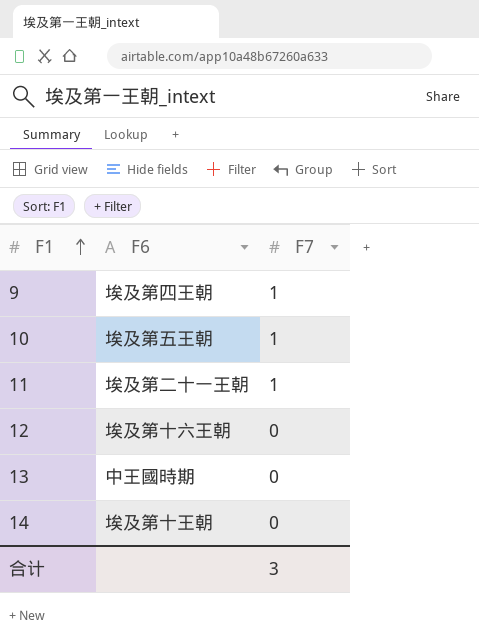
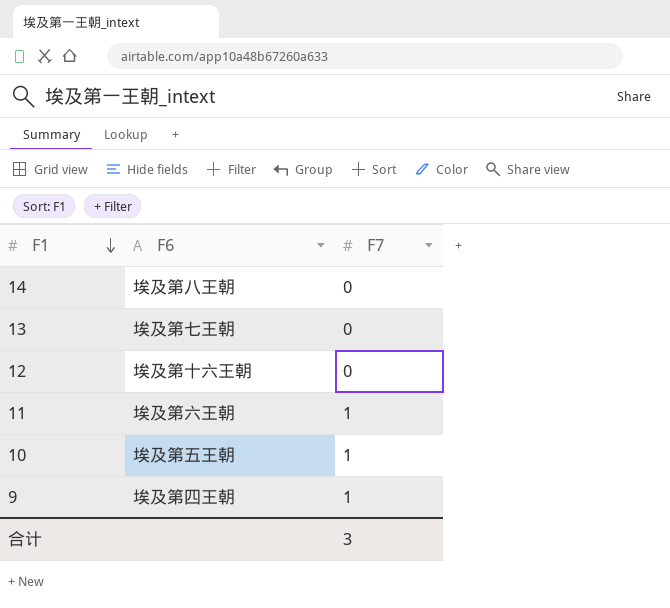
row order: F1 ascending -> F1 descending
14 | F6: 埃及第十王朝 -> 埃及第八王朝
13 | F6: 中王國時期 -> 埃及第七王朝
11 | F6: 埃及第二十一王朝 -> 埃及第六王朝

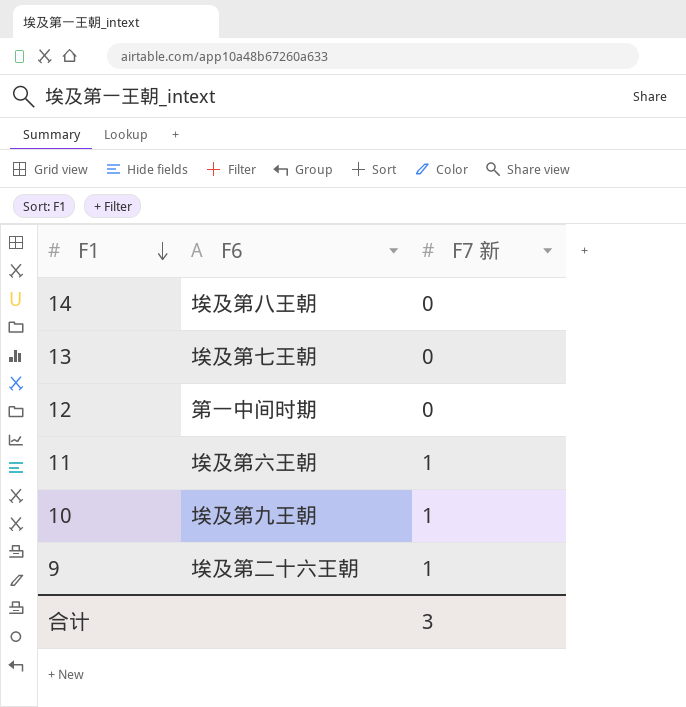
column name: F7 -> F7 新
12 | F6: 埃及第十六王朝 -> 第一中间时期
10 | F6: 埃及第五王朝 -> 埃及第九王朝
9 | F6: 埃及第四王朝 -> 埃及第二十六王朝

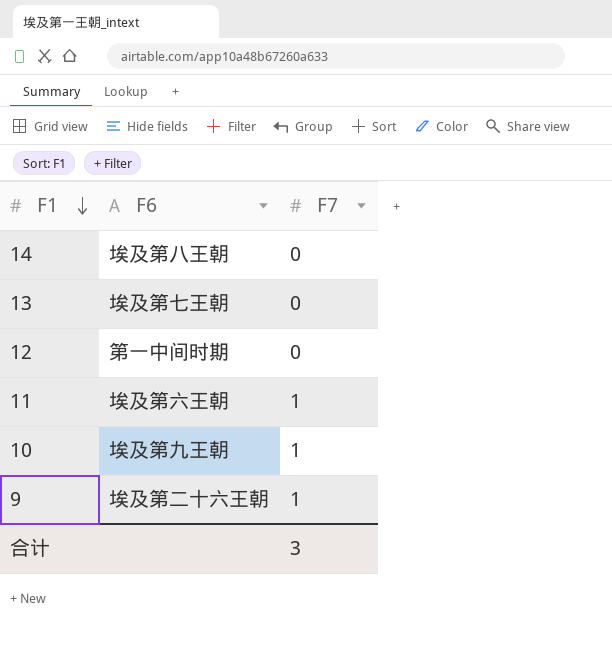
column name: F7 新 -> F7

